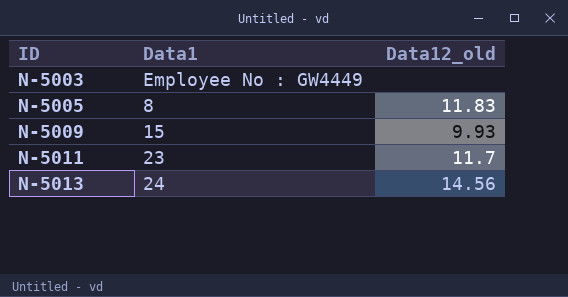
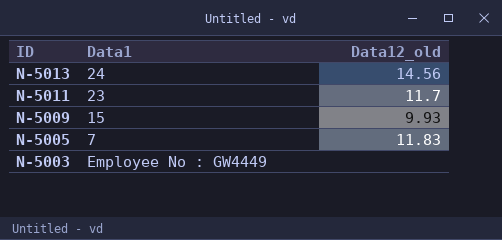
row order: ID ascending -> ID descending
N-5005 | Data1: 8 -> 7

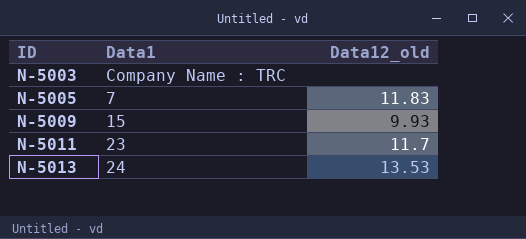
row order: ID descending -> ID ascending
N-5003 | Data1: Employee No : GW4449 -> Company Name : TRC
N-5013 | Data12_old: 14.56 -> 13.53

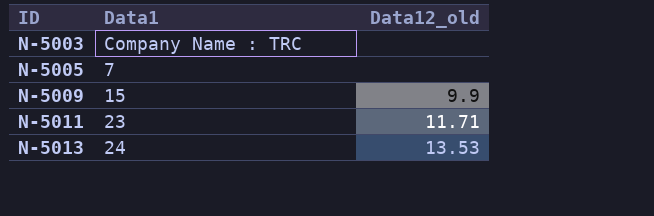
N-5005 | Data12_old: 11.83 -> none
N-5009 | Data12_old: 9.93 -> 9.9
N-5011 | Data12_old: 11.7 -> 11.71

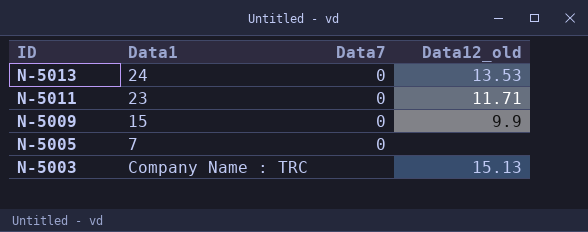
row order: ID ascending -> ID descending
column Data7 | position: none -> 3
N-5003 | Data12_old: none -> 15.13

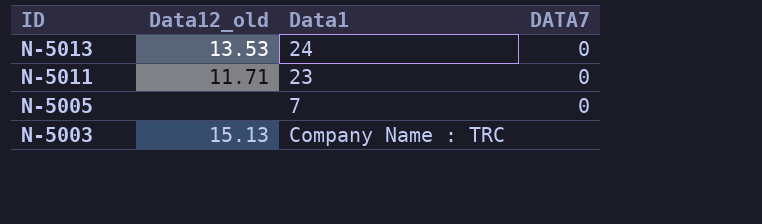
column Data12_old | position: 4 -> 2
column name: Data7 -> DATA7
row N-5009: 15 | 0 | 9.9 -> none

